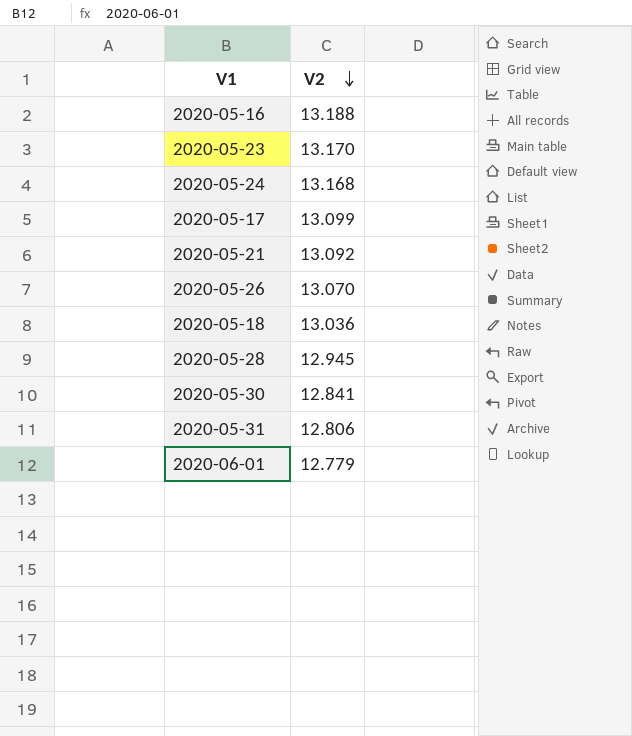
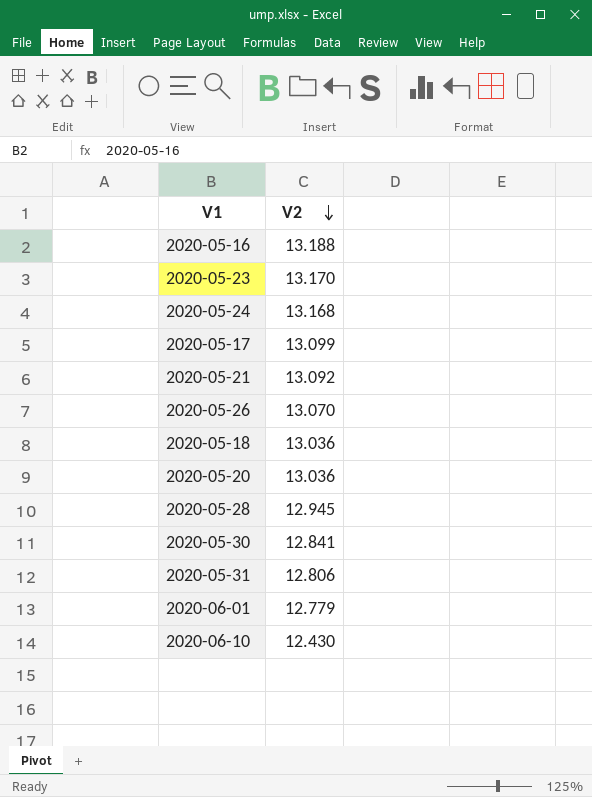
row 2020-05-20: none -> 13.036
row 2020-06-10: none -> 12.430

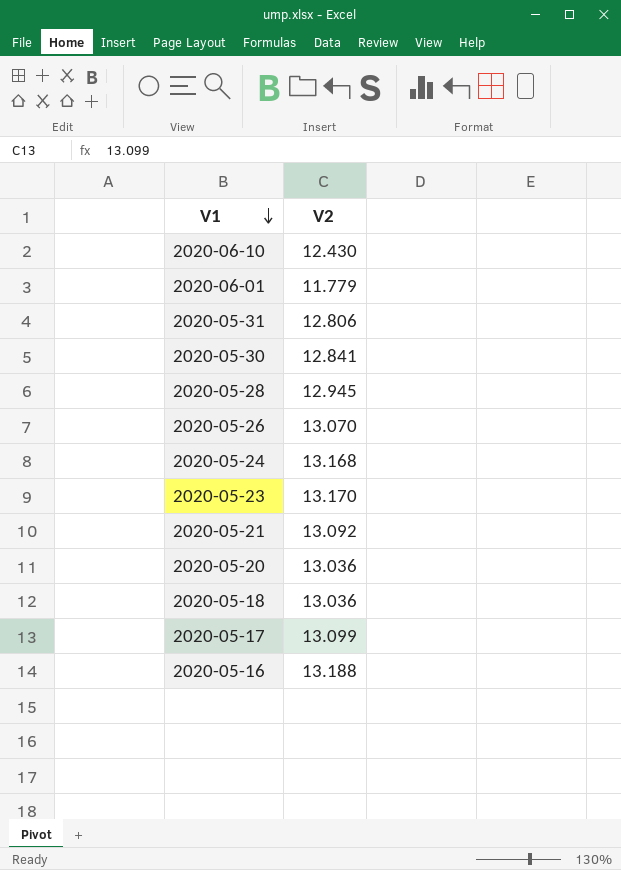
row order: V2 descending -> V1 descending
2020-06-01 | V2: 12.779 -> 11.779

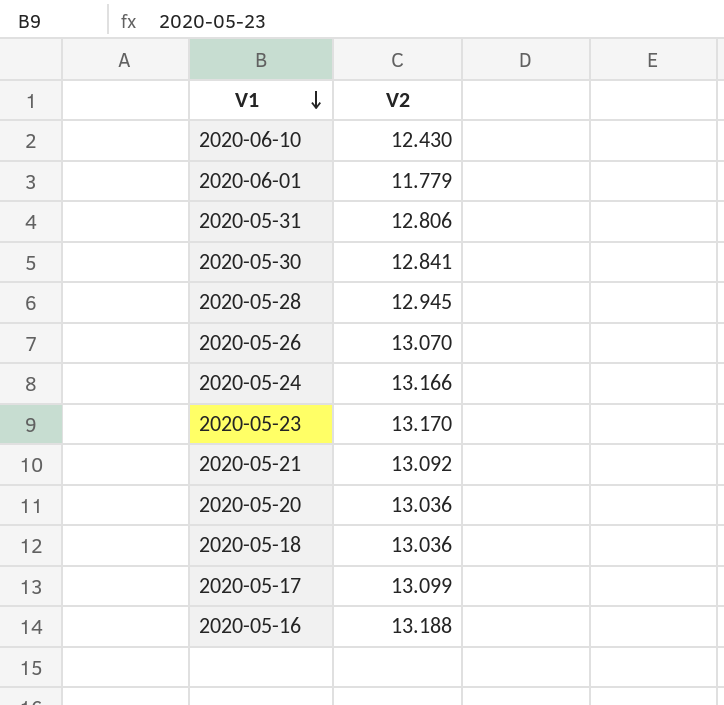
2020-05-24 | V2: 13.168 -> 13.166

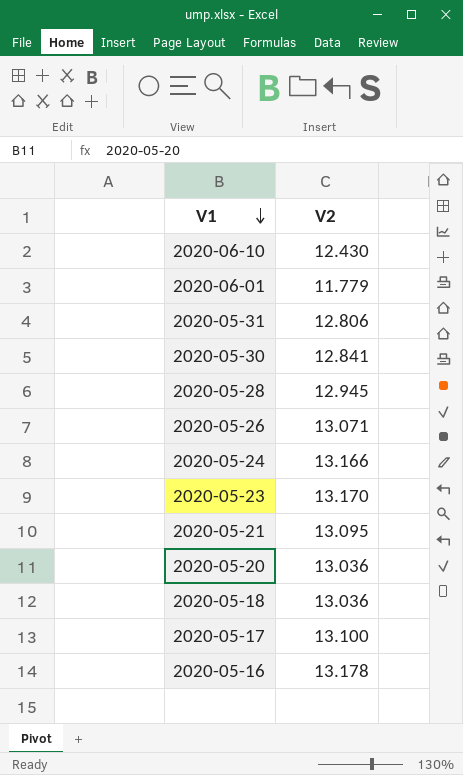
2020-05-26 | V2: 13.070 -> 13.071
2020-05-21 | V2: 13.092 -> 13.095
2020-05-17 | V2: 13.099 -> 13.100
2020-05-16 | V2: 13.188 -> 13.178

